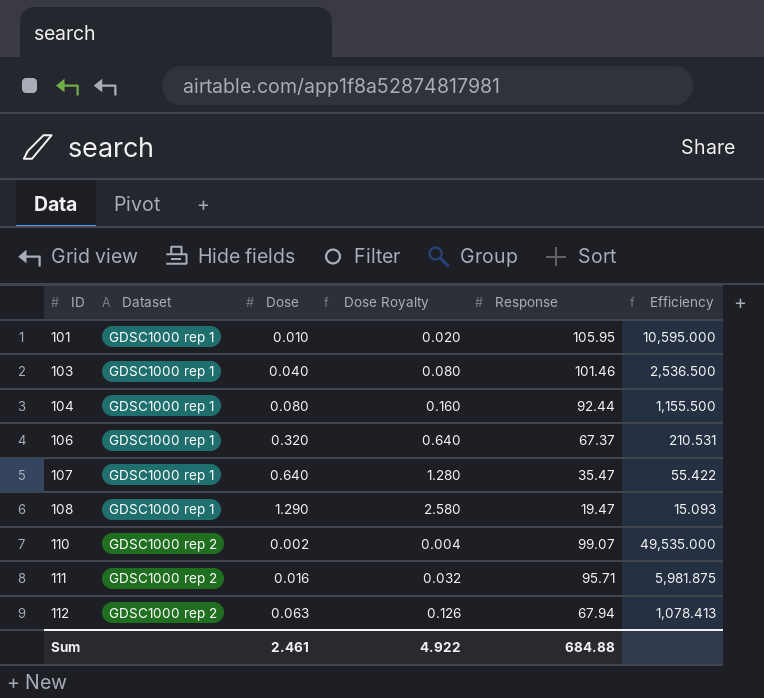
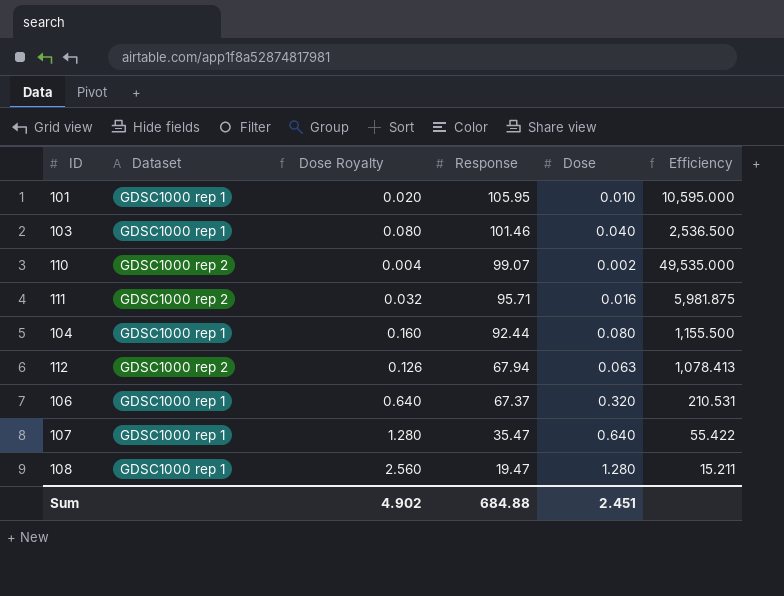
row order: ID ascending -> Response descending
column Dose | position: 3 -> 5
108 | Dose Royalty: 2.580 -> 2.560
108 | Dose: 1.290 -> 1.280
108 | Efficiency: 15.093 -> 15.211
Sum | Dose Royalty: 4.922 -> 4.902
Sum | Dose: 2.461 -> 2.451

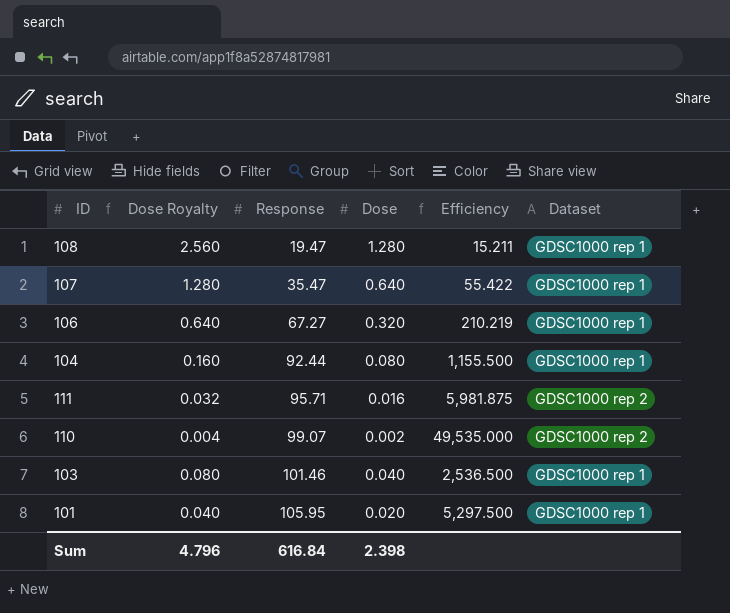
row order: Response descending -> Response ascending
column Dataset | position: 2 -> 6
row 112: GDSC1000 rep 2 | 0.126 | 67.94 | 0.063 | 1,078.413 -> none
106 | Response: 67.37 -> 67.27
106 | Efficiency: 210.531 -> 210.219
101 | Dose Royalty: 0.020 -> 0.040
101 | Dose: 0.010 -> 0.020
101 | Efficiency: 10,595.000 -> 5,297.500
Sum | Dose Royalty: 4.902 -> 4.796
Sum | Response: 684.88 -> 616.84
Sum | Dose: 2.451 -> 2.398

